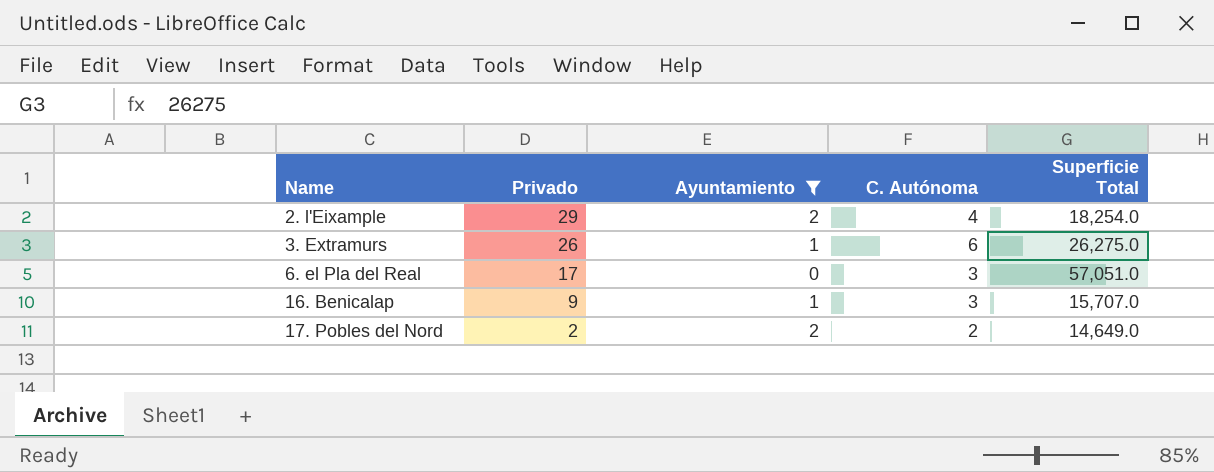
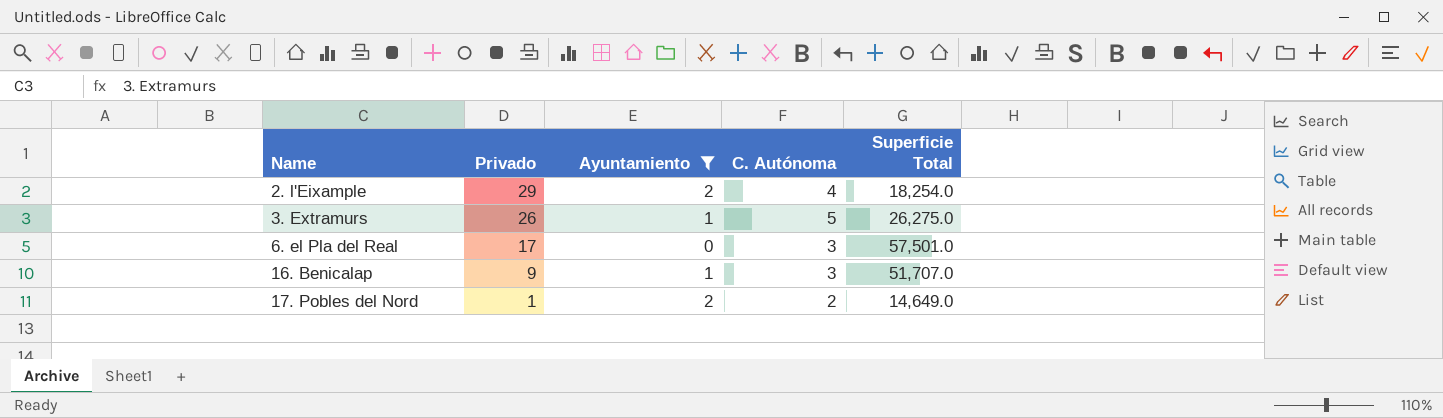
3. Extramurs | C. Autónoma: 6 -> 5
6. el Pla del Real | Superficie Total: 57,051.0 -> 57,501.0
16. Benicalap | Superficie Total: 15,707.0 -> 51,707.0
17. Pobles del Nord | Privado: 2 -> 1

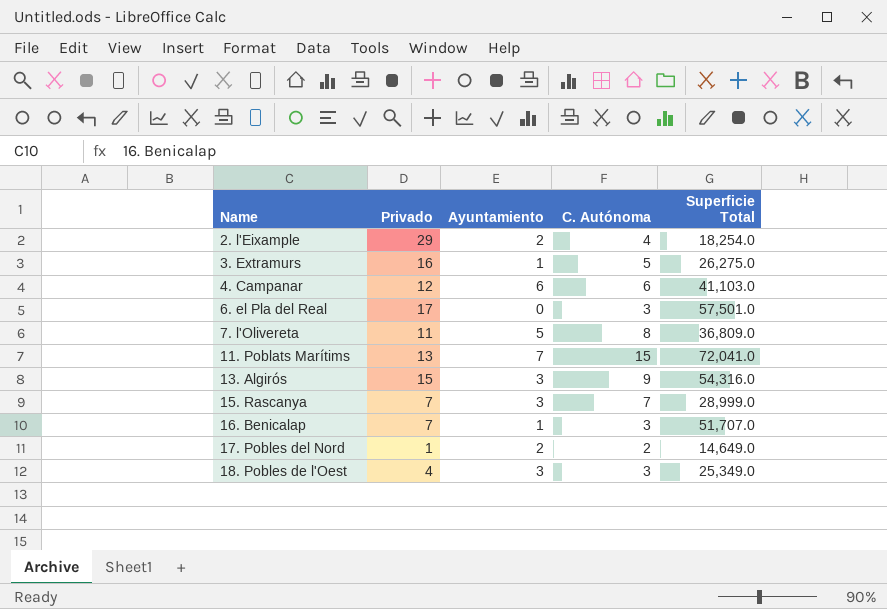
filter: Ayuntamiento <= 2 -> none
3. Extramurs | Privado: 26 -> 16
16. Benicalap | Privado: 9 -> 7

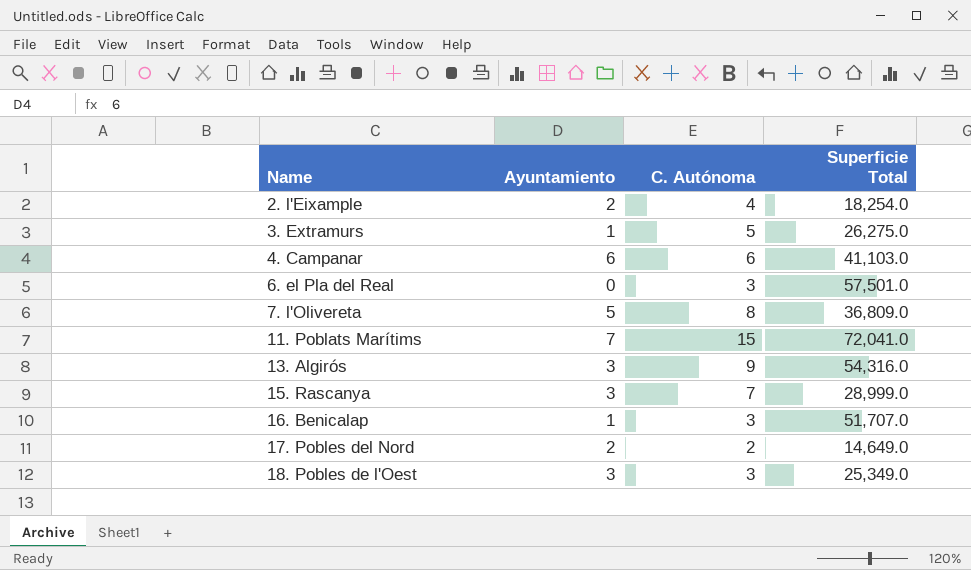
column Privado | position: 2 -> none

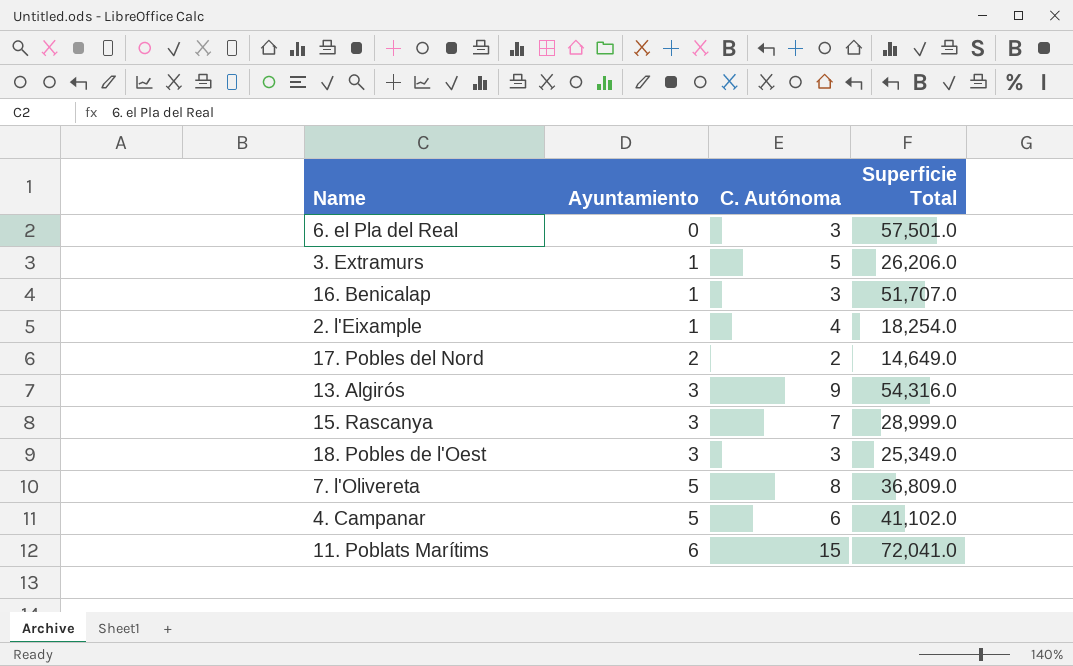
row order: Name ascending -> Ayuntamiento ascending
3. Extramurs | Superficie Total: 26,275.0 -> 26,206.0
2. l'Eixample | Ayuntamiento: 2 -> 1
4. Campanar | Ayuntamiento: 6 -> 5
4. Campanar | Superficie Total: 41,103.0 -> 41,102.0
11. Poblats Marítims | Ayuntamiento: 7 -> 6

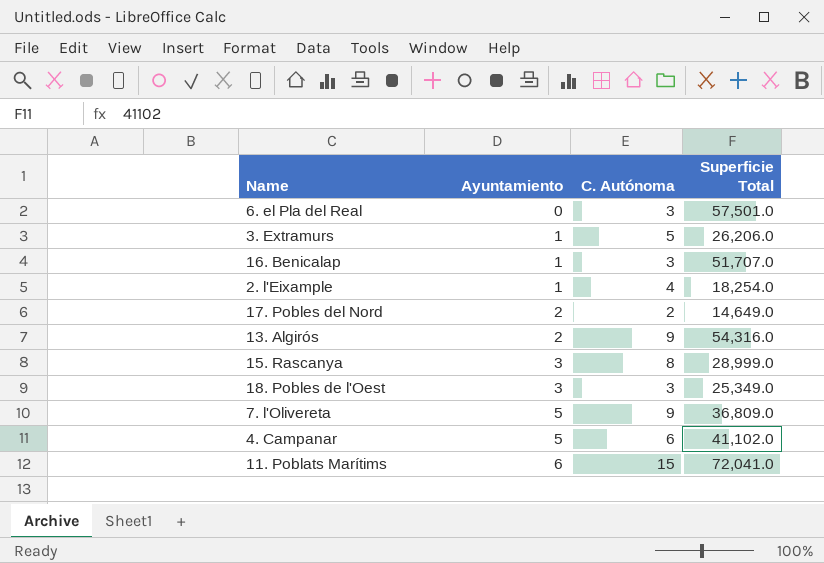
13. Algirós | Ayuntamiento: 3 -> 2
15. Rascanya | C. Autónoma: 7 -> 8
7. l'Olivereta | C. Autónoma: 8 -> 9

